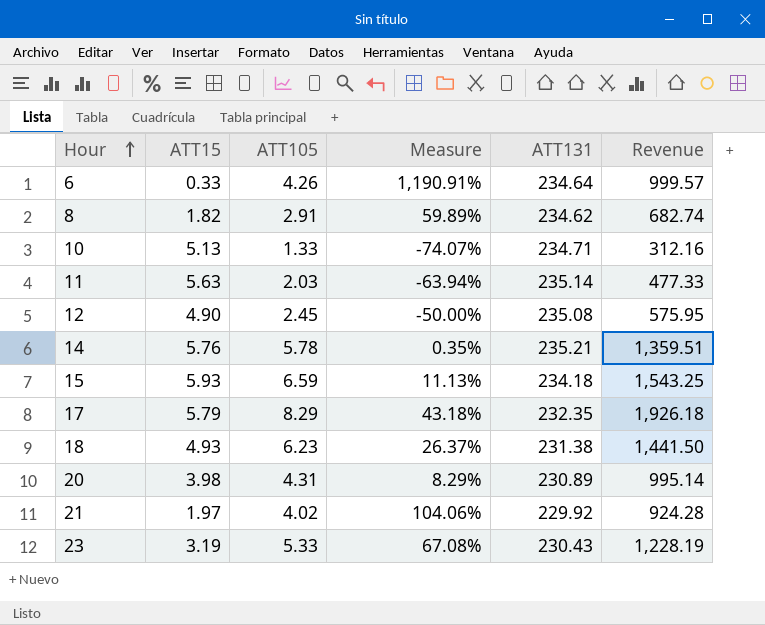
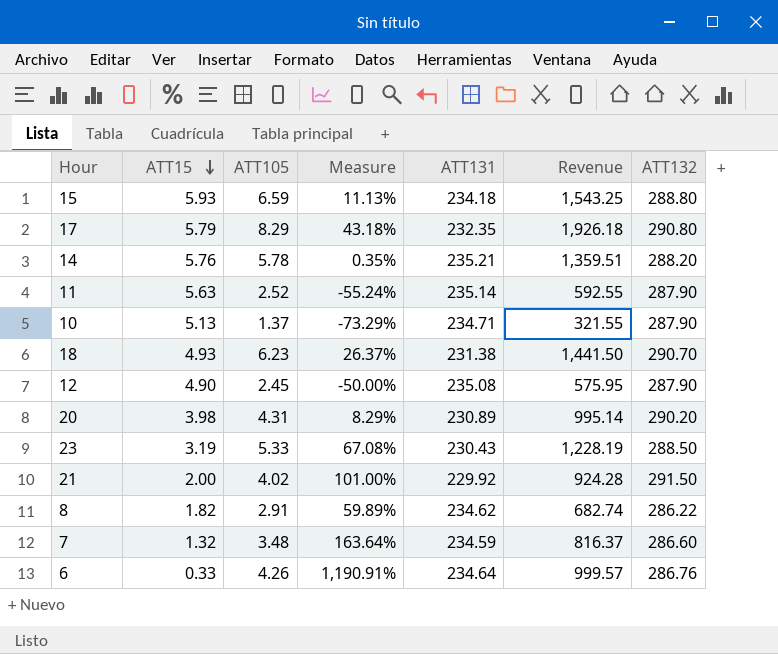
row order: Hour ascending -> ATT15 descending
column ATT132 | position: none -> 7
11 | ATT105: 2.03 -> 2.52
11 | Measure: -63.94% -> -55.24%
11 | Revenue: 477.33 -> 592.55
10 | ATT105: 1.33 -> 1.37
10 | Measure: -74.07% -> -73.29%
10 | Revenue: 312.16 -> 321.55
21 | ATT15: 1.97 -> 2.00
21 | Measure: 104.06% -> 101.00%
row 7: none -> 1.32 | 3.48 | 163.64% | 234.59 | 816.37 | 286.60

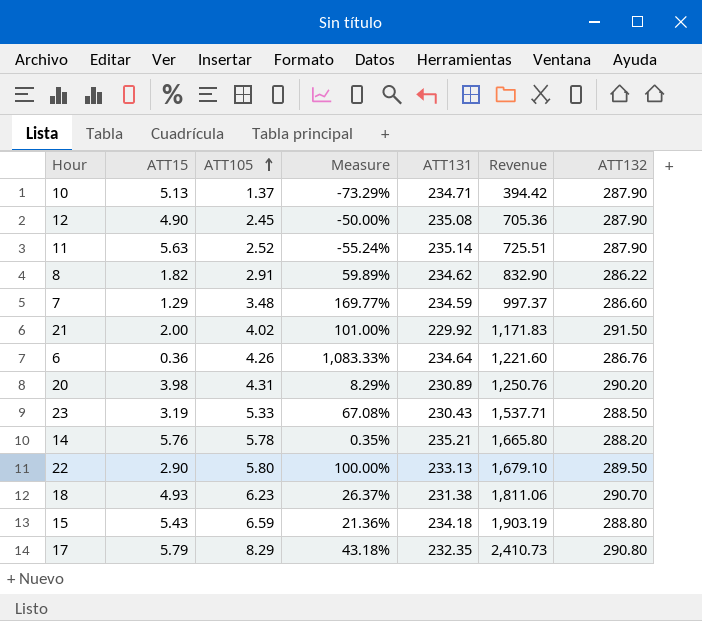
row order: ATT15 descending -> ATT105 ascending
column Revenue | formula: [ATT105] * [ATT131] -> [ATT105] * [ATT132]
7 | ATT15: 1.32 -> 1.29
7 | Measure: 163.64% -> 169.77%
6 | ATT15: 0.33 -> 0.36
6 | Measure: 1,190.91% -> 1,083.33%
row 22: none -> 2.90 | 5.80 | 100.00% | 233.13 | 1,679.10 | 289.50
15 | ATT15: 5.93 -> 5.43
15 | Measure: 11.13% -> 21.36%

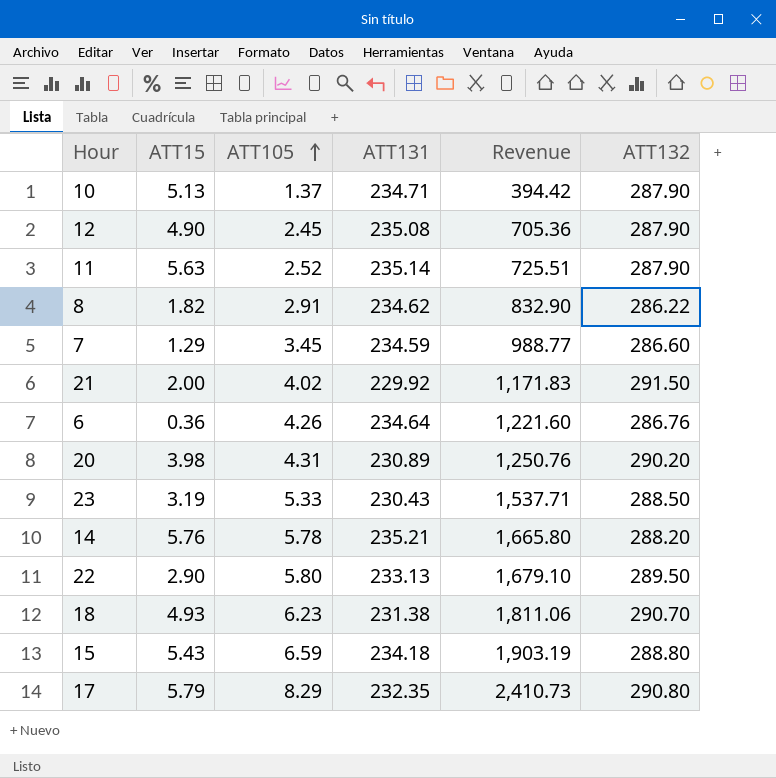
column Measure | formula: ([ATT105] - [ATT15]) / [ATT15] -> none
7 | ATT105: 3.48 -> 3.45
7 | Revenue: 997.37 -> 988.77

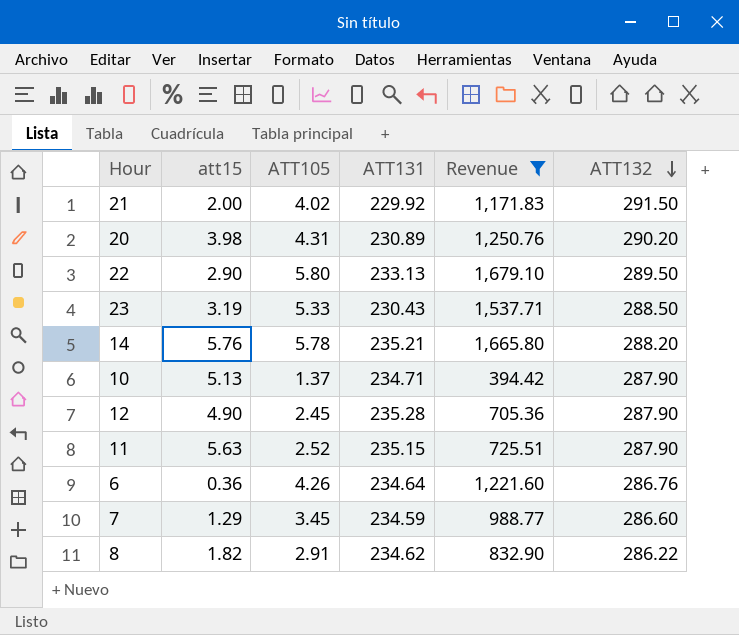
filter: none -> Revenue <= 1,679.10
row order: ATT105 ascending -> ATT132 descending
column name: ATT15 -> att15
12 | ATT131: 235.08 -> 235.28
11 | ATT131: 235.14 -> 235.15

